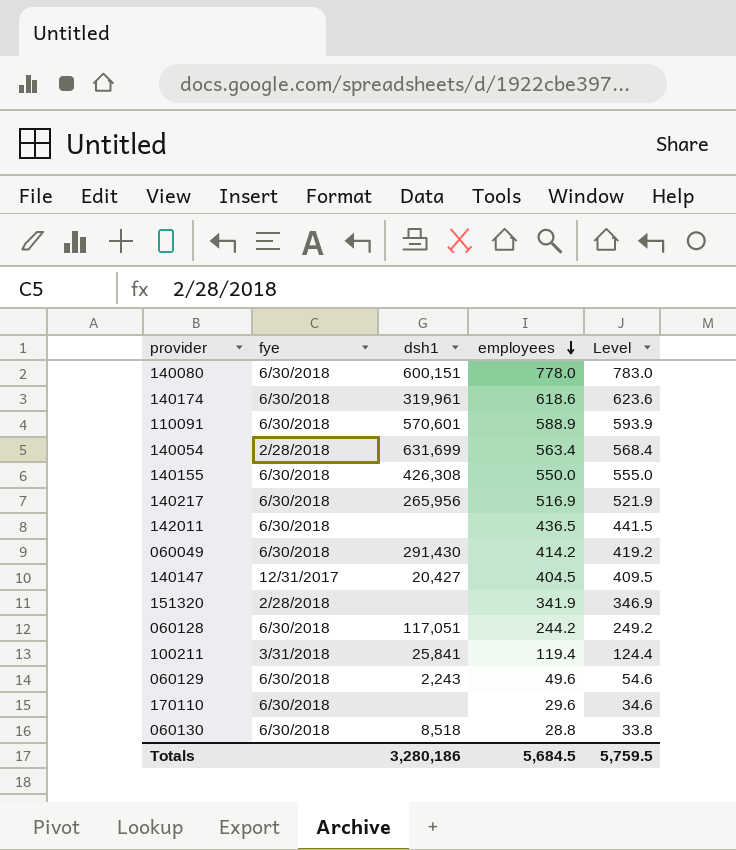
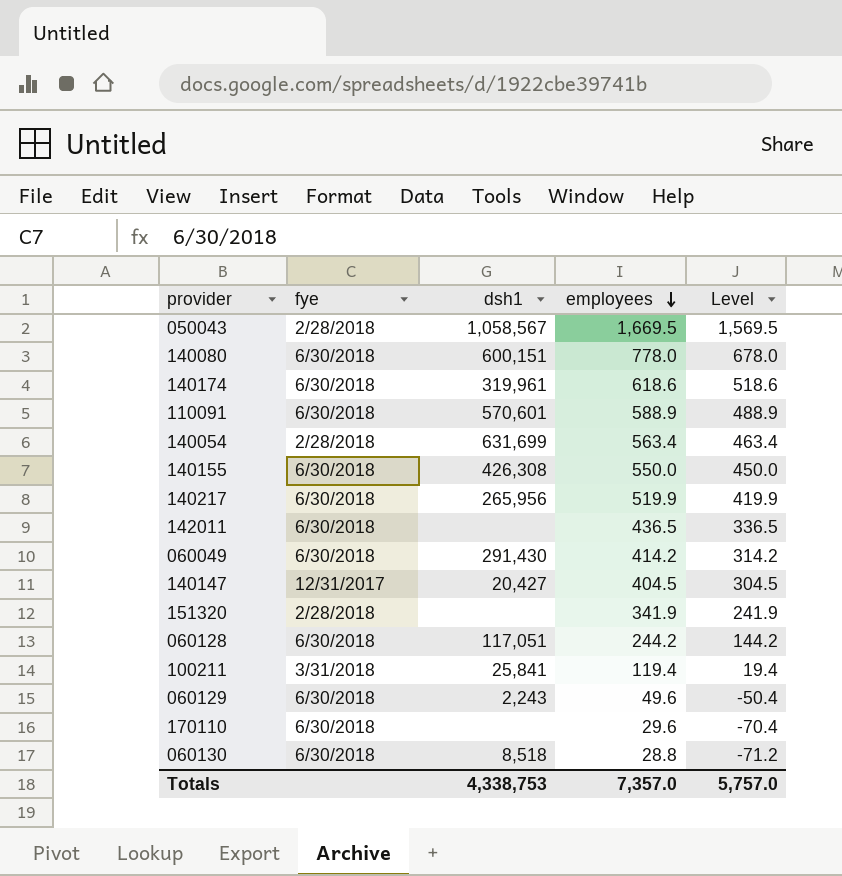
column Level | formula: [employees] + 5 -> [employees] - 100
row 050043: none -> 2/28/2018 | 1,058,567 | 1,669.5 | 1,569.5
140217 | employees: 516.9 -> 519.9
Totals | dsh1: 3,280,186 -> 4,338,753
Totals | employees: 5,684.5 -> 7,357.0
Totals | Level: 5,759.5 -> 5,757.0

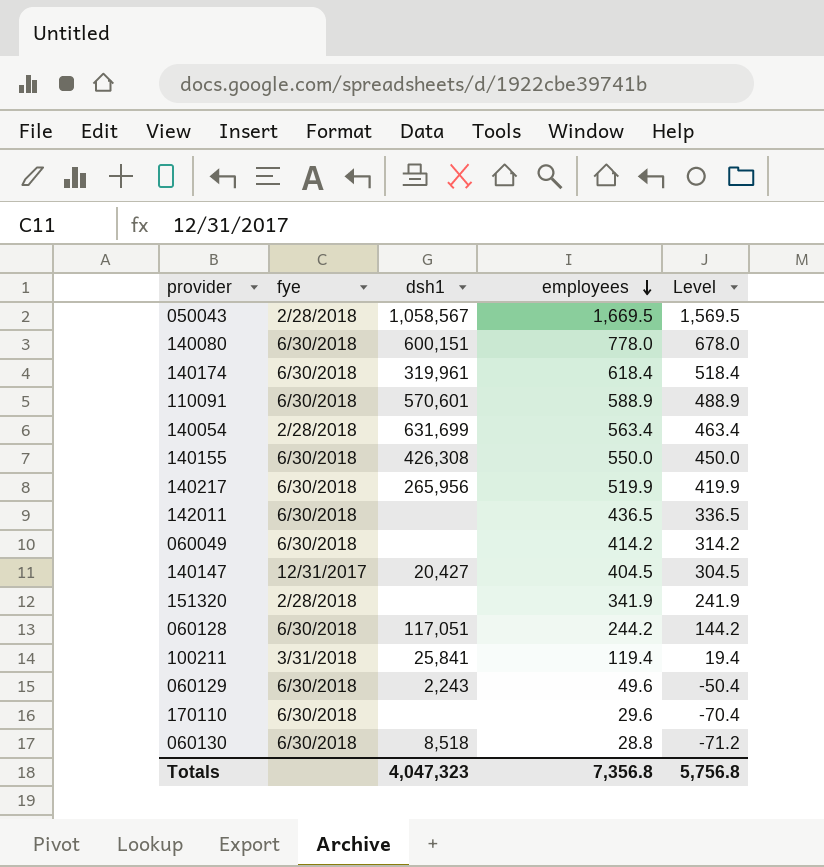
140174 | employees: 618.6 -> 618.4
140174 | Level: 518.6 -> 518.4
060049 | dsh1: 291,430 -> none
Totals | dsh1: 4,338,753 -> 4,047,323
Totals | employees: 7,357.0 -> 7,356.8
Totals | Level: 5,757.0 -> 5,756.8

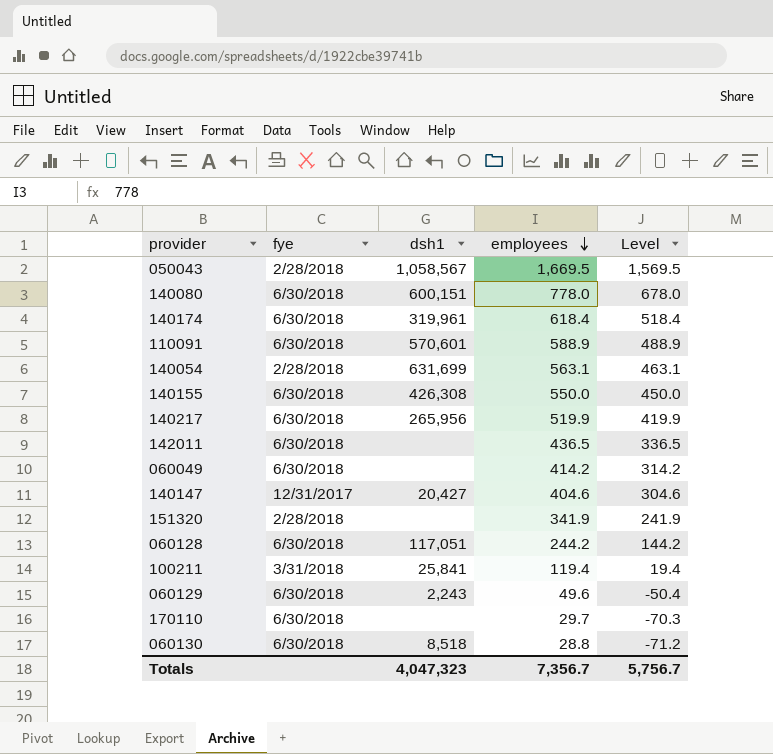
140054 | employees: 563.4 -> 563.1
140054 | Level: 463.4 -> 463.1
140147 | employees: 404.5 -> 404.6
140147 | Level: 304.5 -> 304.6
170110 | employees: 29.6 -> 29.7
170110 | Level: -70.4 -> -70.3
Totals | employees: 7,356.8 -> 7,356.7
Totals | Level: 5,756.8 -> 5,756.7

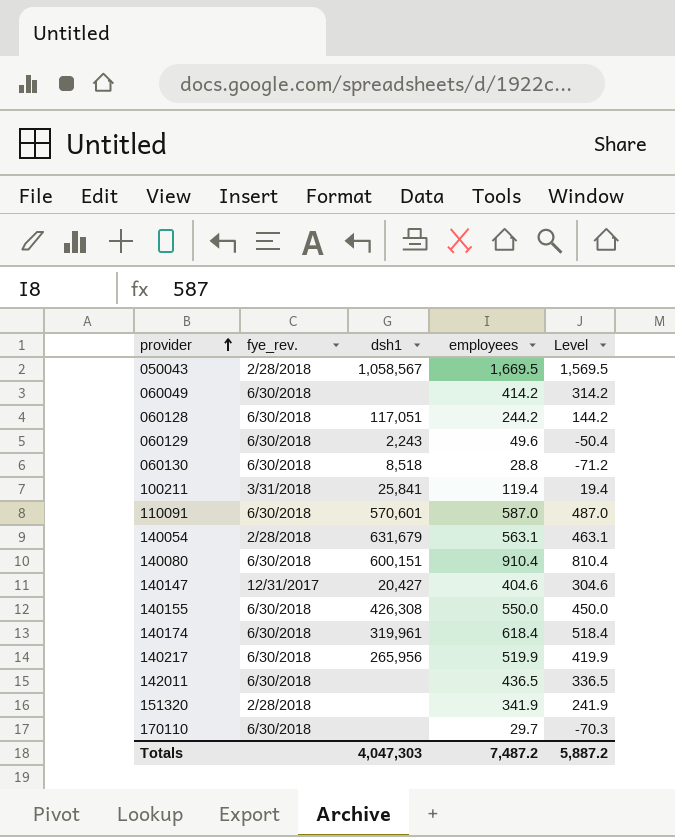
row order: employees descending -> provider ascending
column name: fye -> fye_rev.
110091 | employees: 588.9 -> 587.0
110091 | Level: 488.9 -> 487.0
140054 | dsh1: 631,699 -> 631,679
140080 | employees: 778.0 -> 910.4
140080 | Level: 678.0 -> 810.4
Totals | dsh1: 4,047,323 -> 4,047,303
Totals | employees: 7,356.7 -> 7,487.2
Totals | Level: 5,756.7 -> 5,887.2

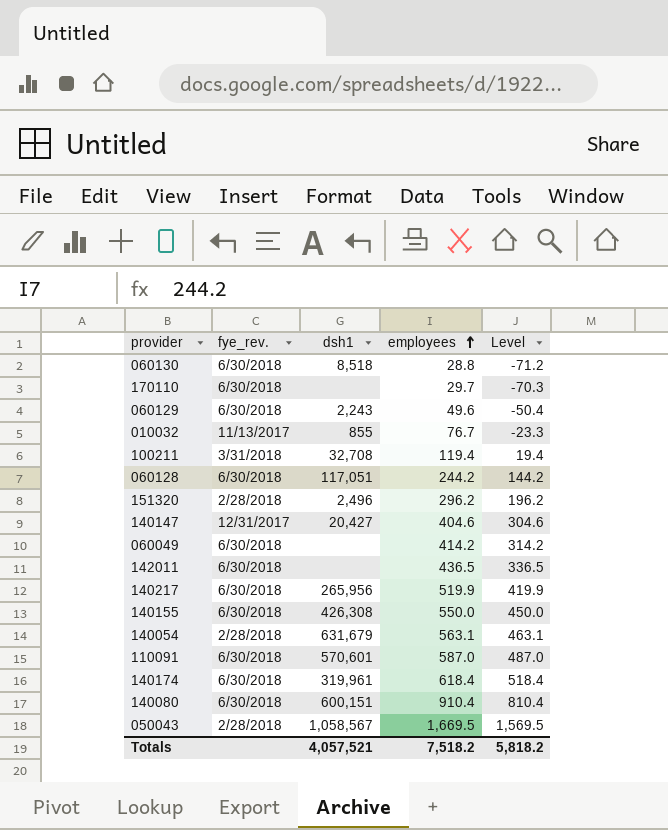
row order: provider ascending -> employees ascending
row 010032: none -> 11/13/2017 | 855 | 76.7 | -23.3
100211 | dsh1: 25,841 -> 32,708
151320 | dsh1: none -> 2,496
151320 | employees: 341.9 -> 296.2
151320 | Level: 241.9 -> 196.2
Totals | dsh1: 4,047,303 -> 4,057,521
Totals | employees: 7,487.2 -> 7,518.2
Totals | Level: 5,887.2 -> 5,818.2

